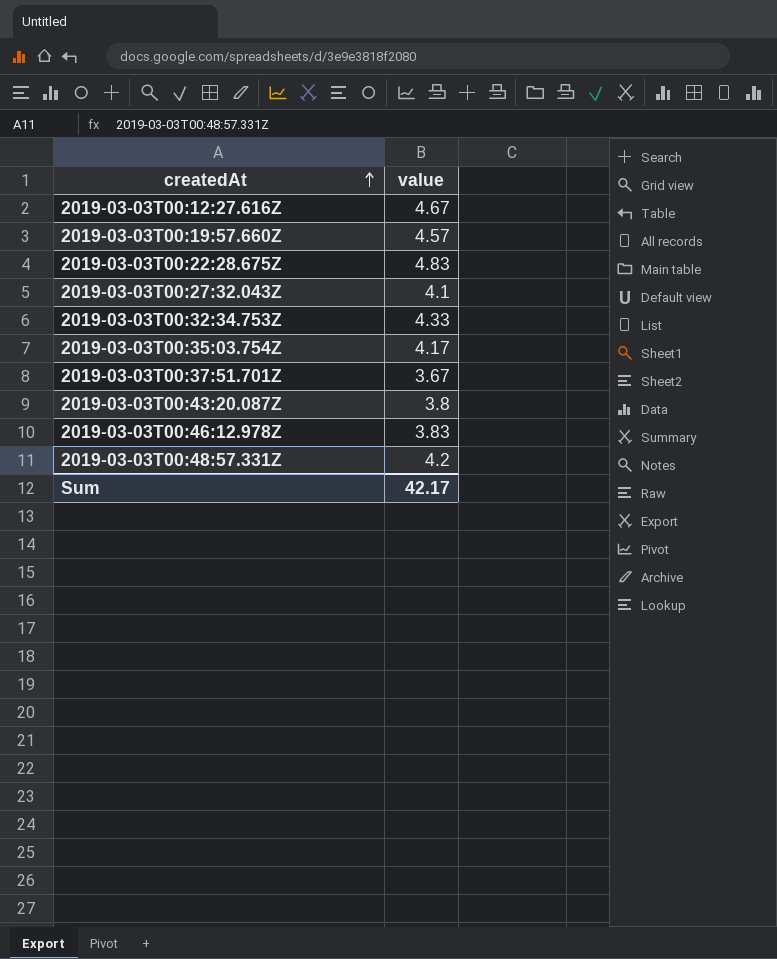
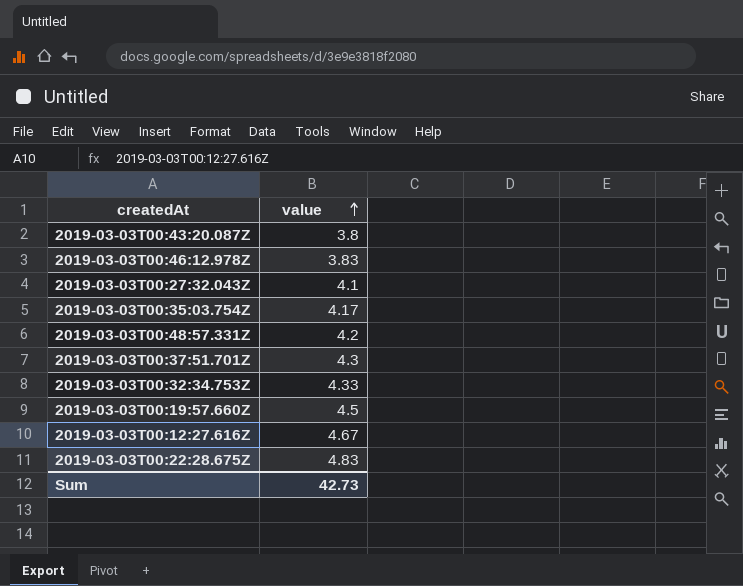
row order: createdAt ascending -> value ascending
2019-03-03T00:37:51.701Z | value: 3.67 -> 4.3
2019-03-03T00:19:57.660Z | value: 4.57 -> 4.5
Sum | value: 42.17 -> 42.73

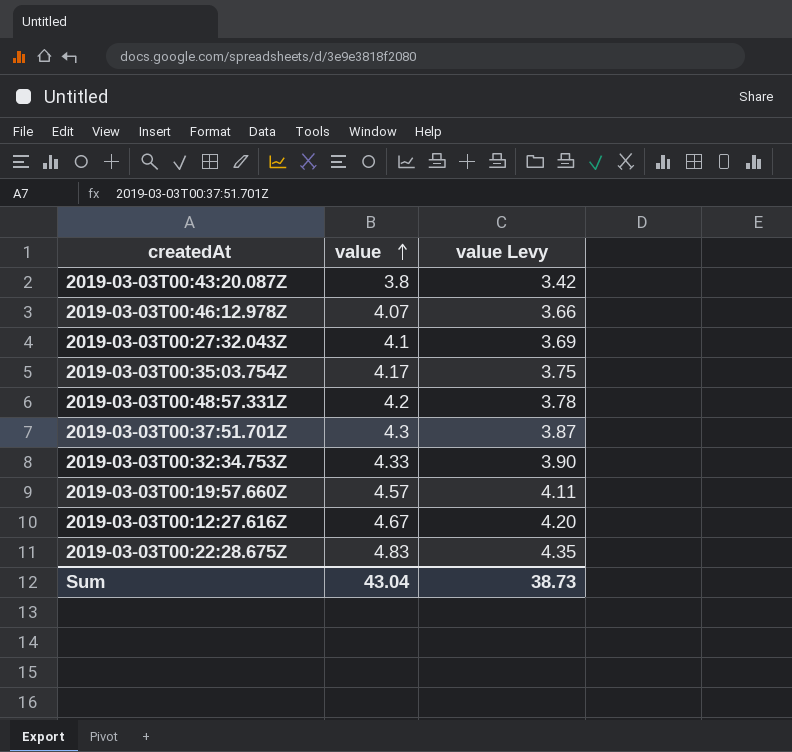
column value Levy | formula: none -> [value] * 0.9
2019-03-03T00:46:12.978Z | value: 3.83 -> 4.07
2019-03-03T00:19:57.660Z | value: 4.5 -> 4.57
Sum | value: 42.73 -> 43.04

